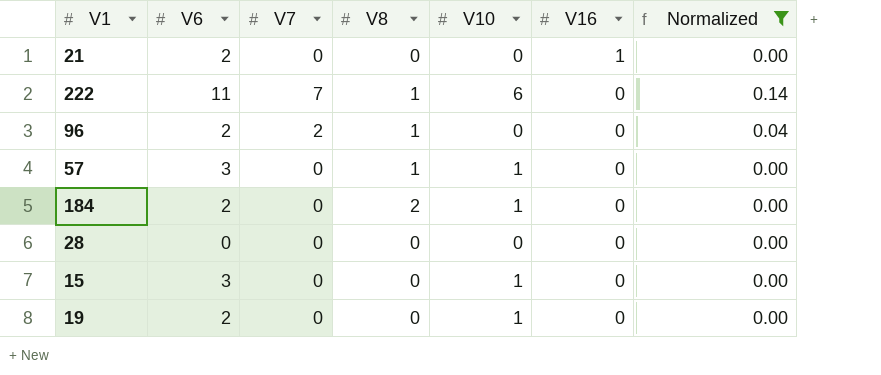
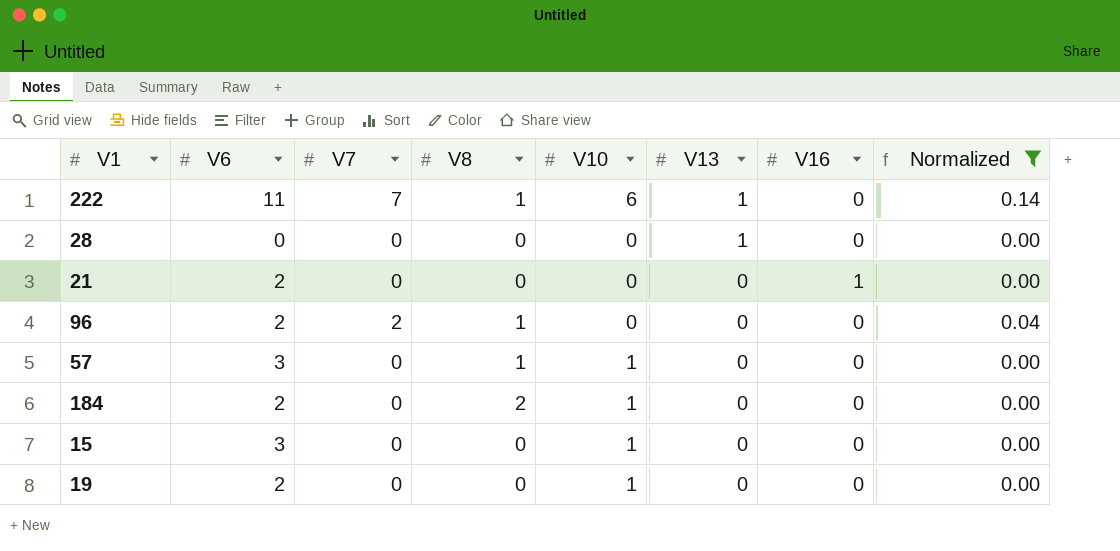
row order: V16 descending -> V13 descending
column V13 | position: none -> 6

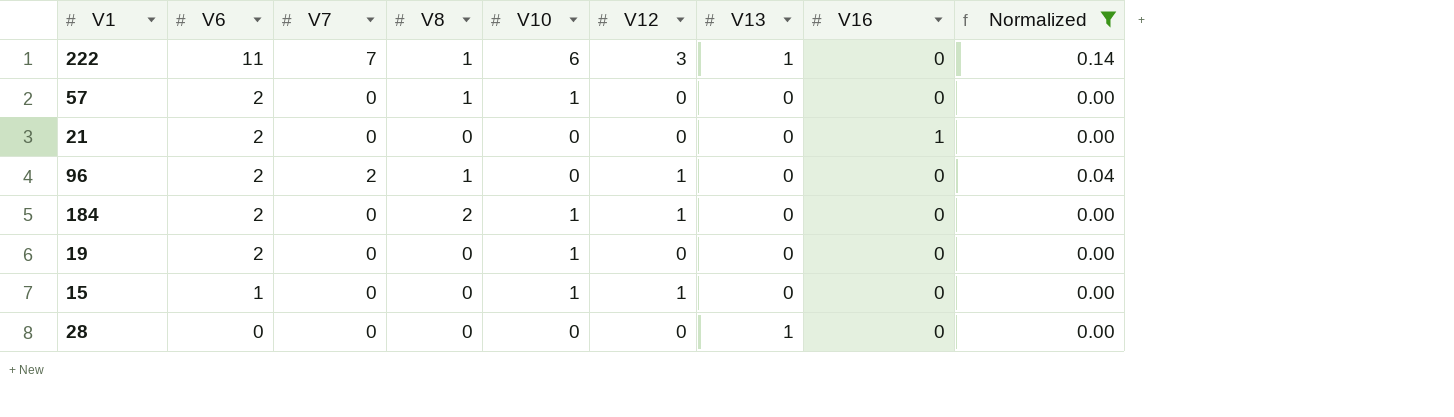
row order: V13 descending -> V6 descending
column V12 | position: none -> 6
57 | V6: 3 -> 2
15 | V6: 3 -> 1

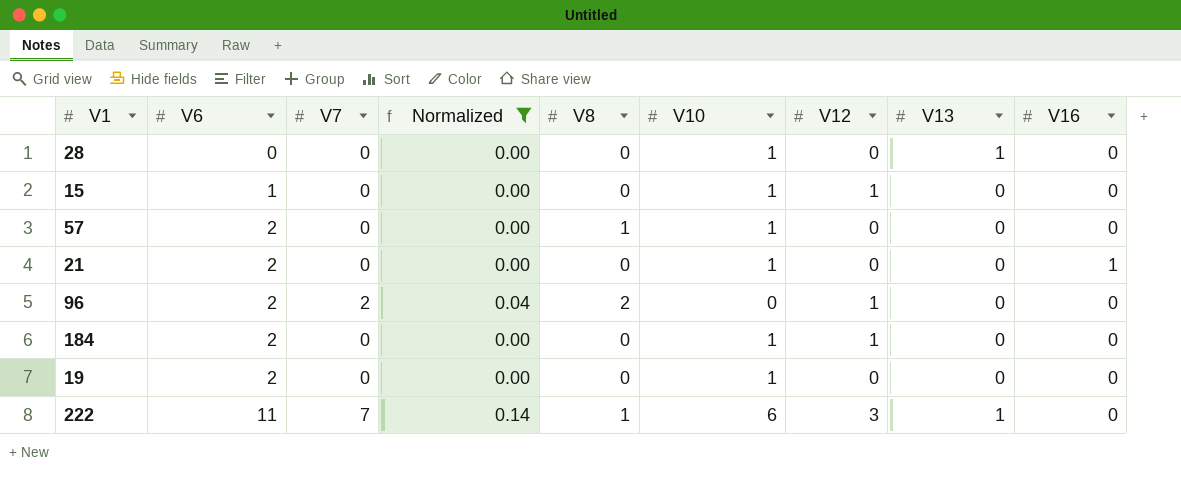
row order: V6 descending -> V6 ascending
column Normalized | position: 9 -> 4
28 | V10: 0 -> 1
21 | V10: 0 -> 1
96 | V8: 1 -> 2
184 | V8: 2 -> 0

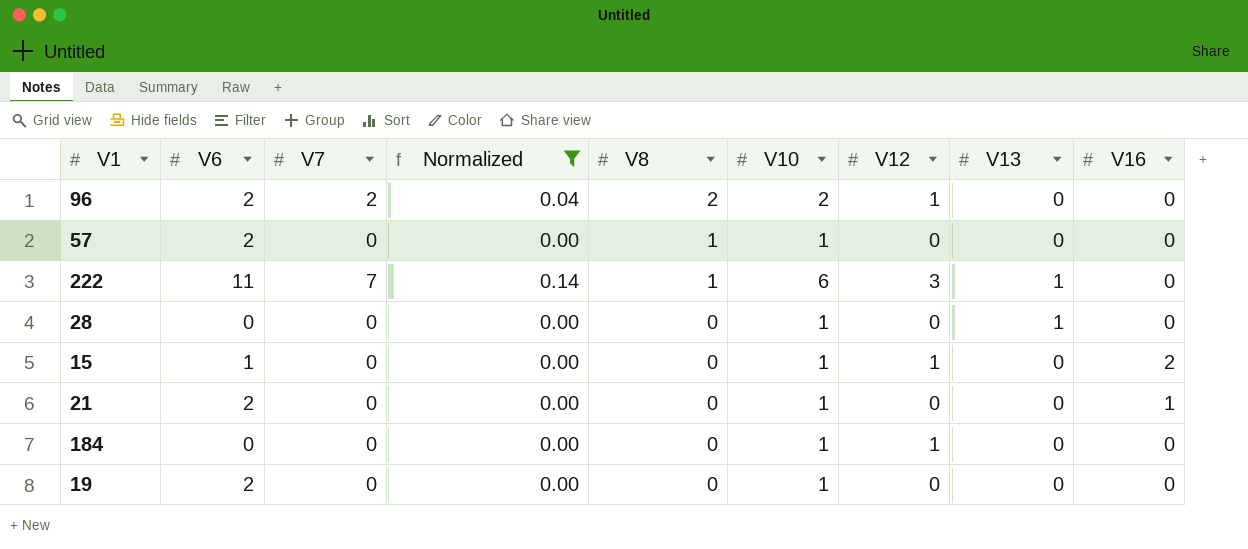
row order: V6 ascending -> V8 descending
96 | V10: 0 -> 2
15 | V16: 0 -> 2
184 | V6: 2 -> 0

